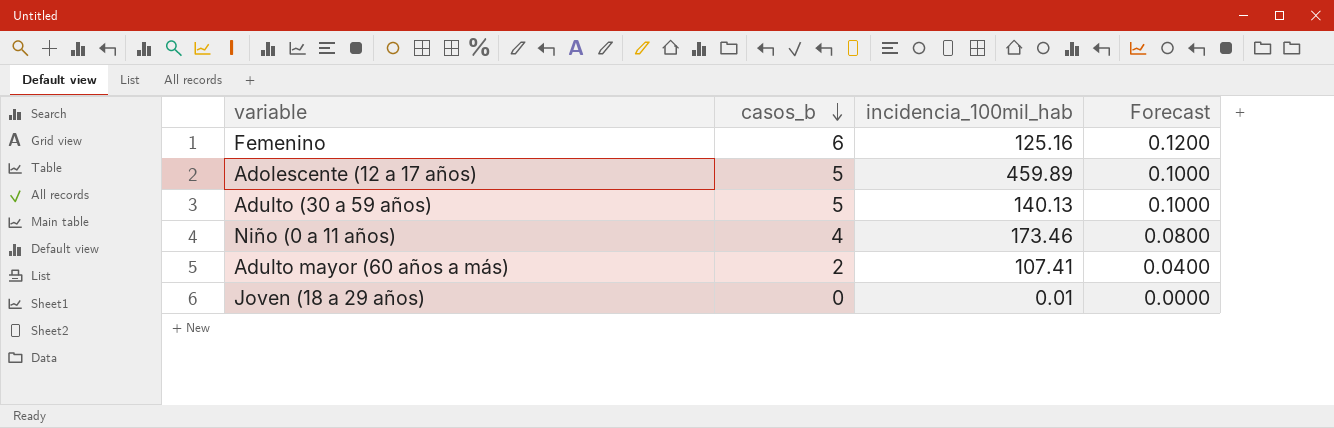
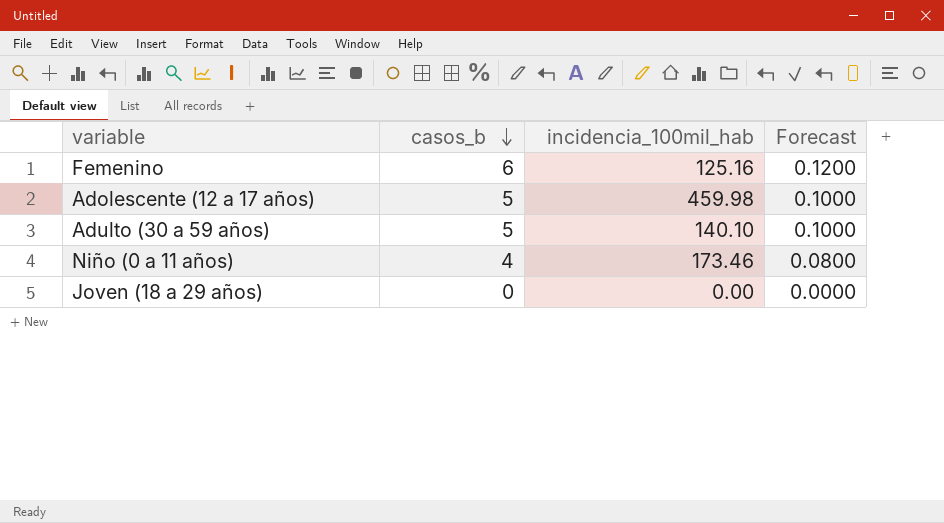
row Adulto mayor (60 años a más): 2 | 107.41 | 0.0400 -> none
Adolescente (12 a 17 años) | incidencia_100mil_hab: 459.89 -> 459.98
Adulto (30 a 59 años) | incidencia_100mil_hab: 140.13 -> 140.10
Joven (18 a 29 años) | incidencia_100mil_hab: 0.01 -> 0.00

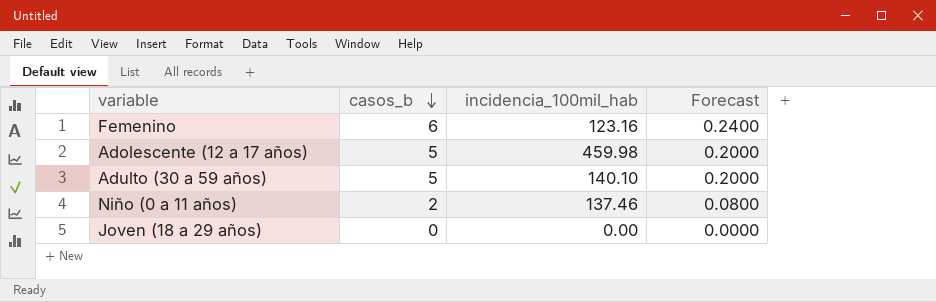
column Forecast | formula: [casos_b] * 0.02 -> [casos_b] * 0.04
Femenino | incidencia_100mil_hab: 125.16 -> 123.16
Niño (0 a 11 años) | casos_b: 4 -> 2
Niño (0 a 11 años) | incidencia_100mil_hab: 173.46 -> 137.46

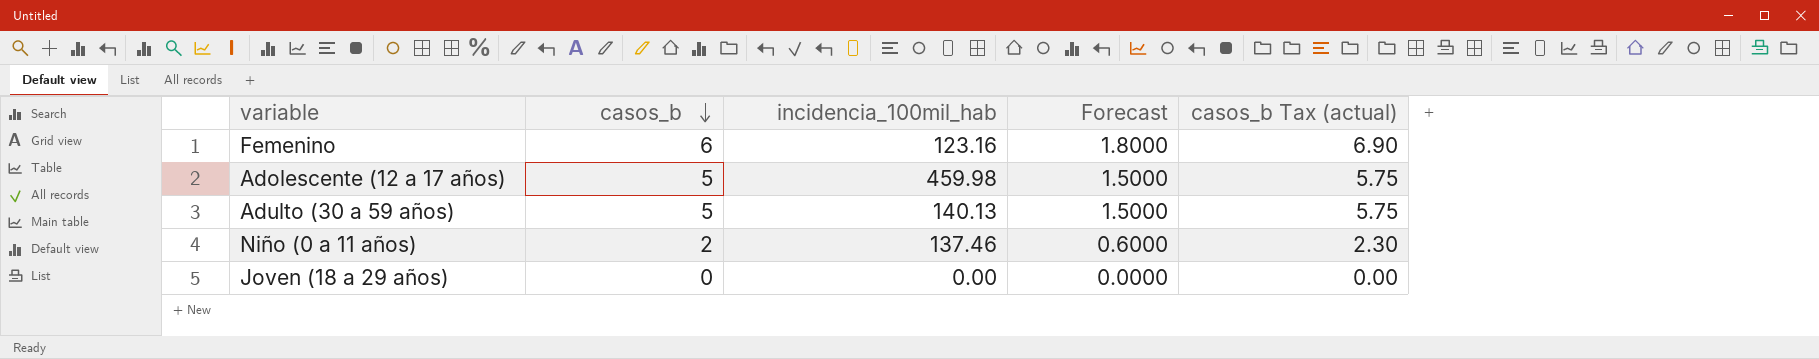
column Forecast | formula: [casos_b] * 0.04 -> [casos_b] * 0.3
column casos_b Tax (actual) | formula: none -> [casos_b] * 1.15
Adulto (30 a 59 años) | incidencia_100mil_hab: 140.10 -> 140.13

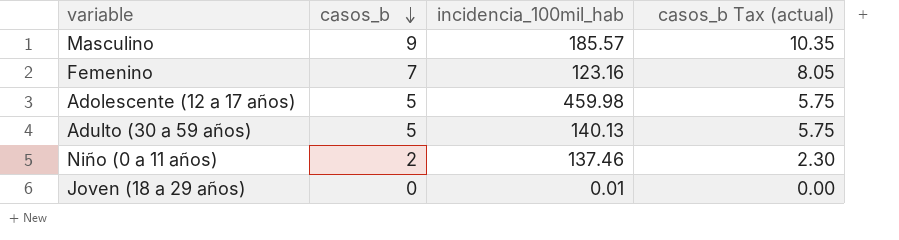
column Forecast | formula: [casos_b] * 0.3 -> none
row Masculino: none -> 9 | 185.57 | 10.35
Femenino | casos_b: 6 -> 7
Femenino | casos_b Tax (actual): 6.90 -> 8.05
Joven (18 a 29 años) | incidencia_100mil_hab: 0.00 -> 0.01

